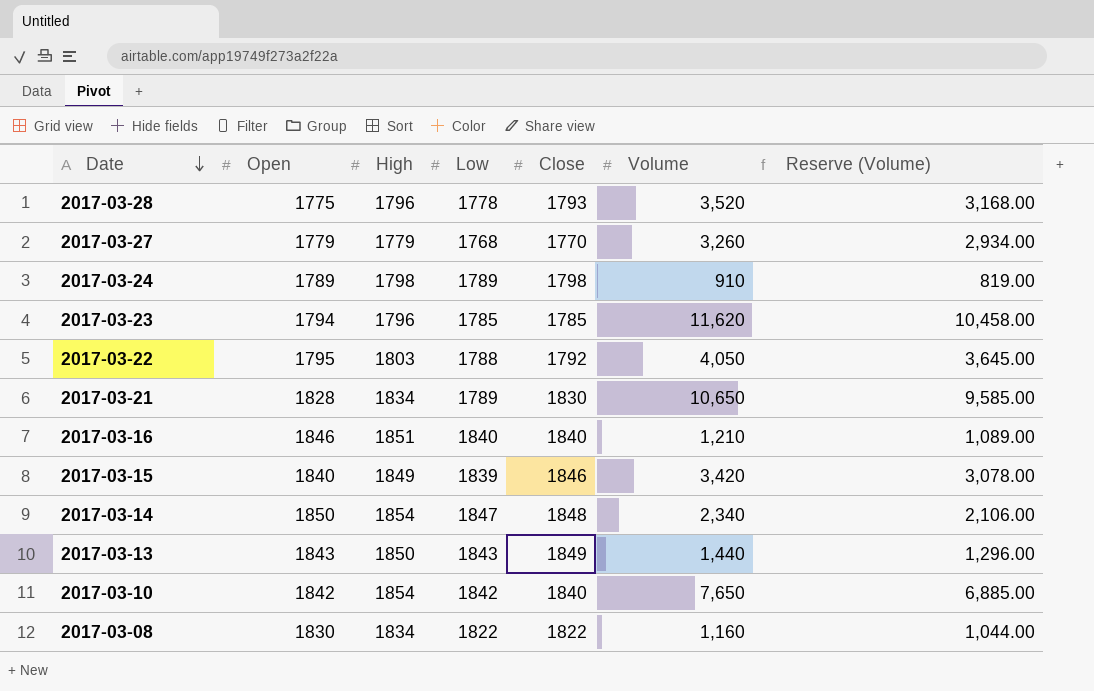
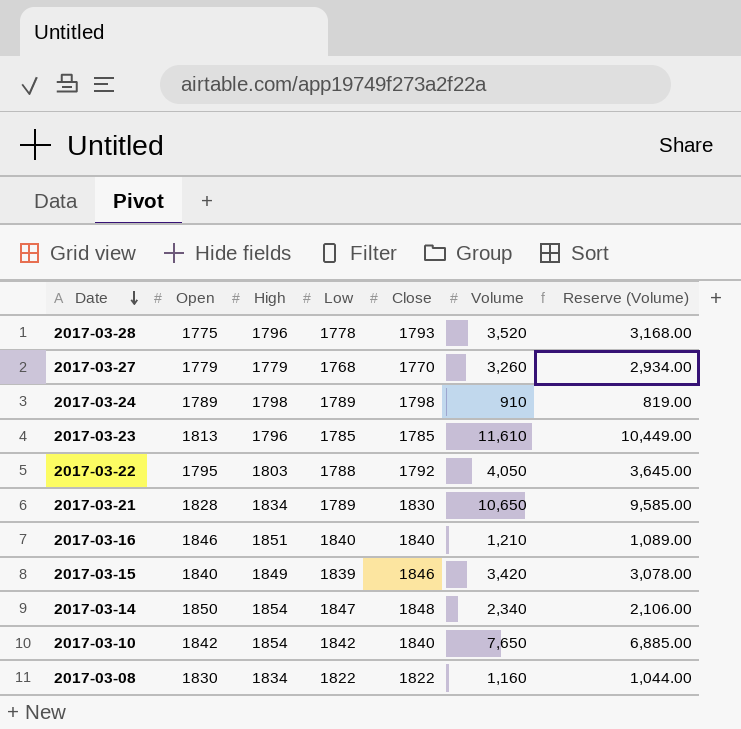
row 2017-03-13: 1843 | 1850 | 1843 | 1849 | 1,440 | 1,296.00 -> none
2017-03-23 | Open: 1794 -> 1813
2017-03-23 | Volume: 11,620 -> 11,610
2017-03-23 | Reserve (Volume): 10,458.00 -> 10,449.00

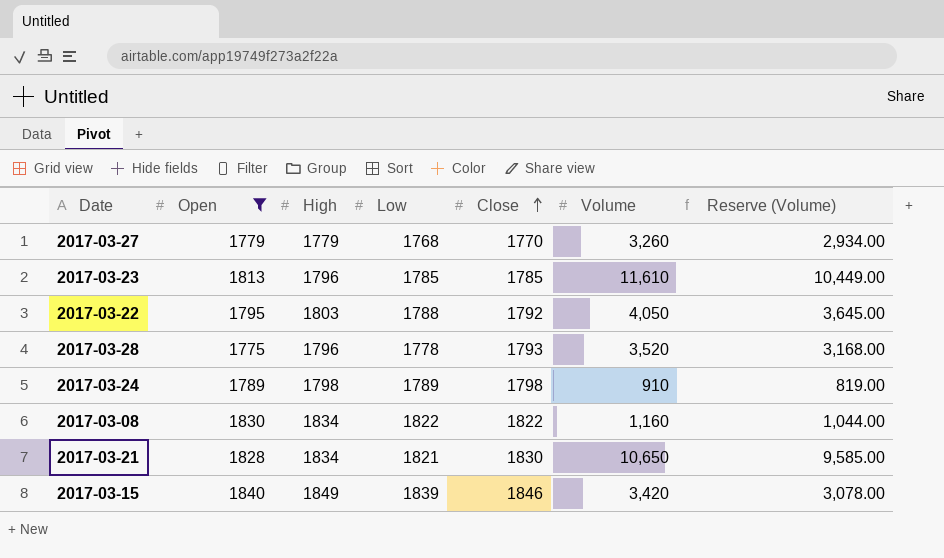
filter: none -> Open <= 1840
row order: Date descending -> Close ascending
2017-03-21 | Low: 1789 -> 1821

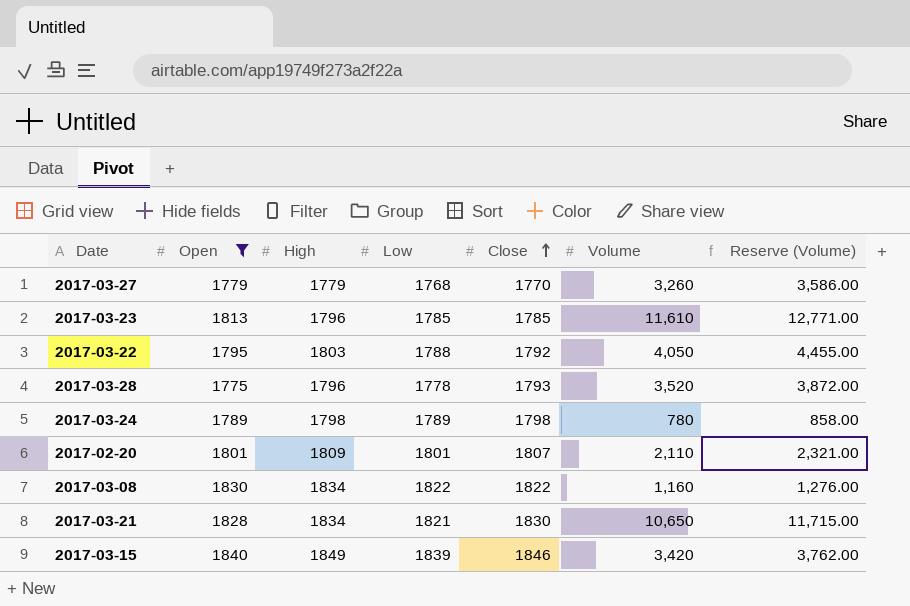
column Reserve (Volume) | formula: [Volume] * 0.9 -> [Volume] * 1.1
2017-03-24 | Volume: 910 -> 780
row 2017-02-20: none -> 1801 | 1809 | 1801 | 1807 | 2,110 | 2,321.00

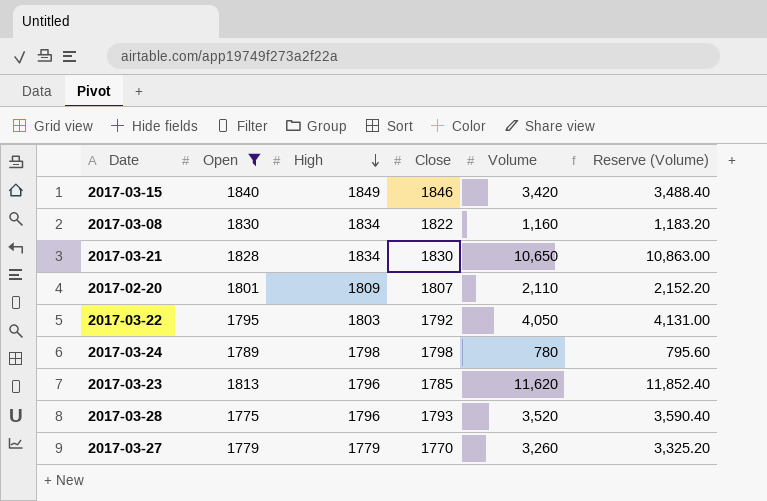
row order: Close ascending -> High descending
column Low | position: 4 -> none
column Reserve (Volume) | formula: [Volume] * 1.1 -> [Volume] * 1.02
2017-03-23 | Volume: 11,610 -> 11,620

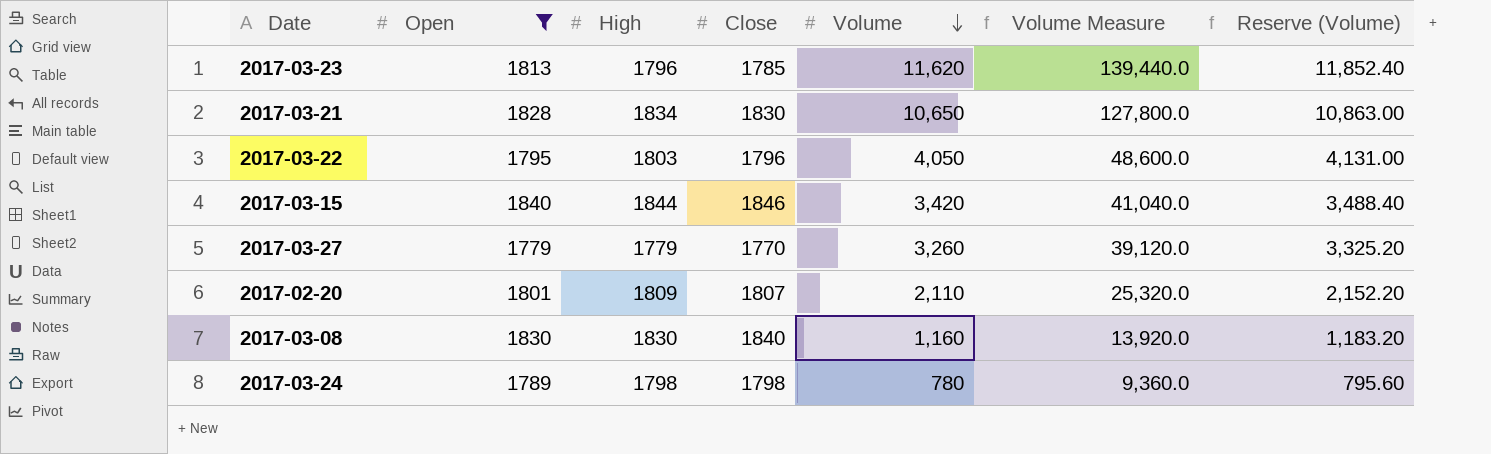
row order: High descending -> Volume descending
column Volume Measure | formula: none -> [Volume] * 12
row 2017-03-28: 1775 | 1796 | 1793 | 3,520 | 3,590.40 -> none
2017-03-22 | Close: 1792 -> 1796
2017-03-15 | High: 1849 -> 1844
2017-03-08 | High: 1834 -> 1830
2017-03-08 | Close: 1822 -> 1840

